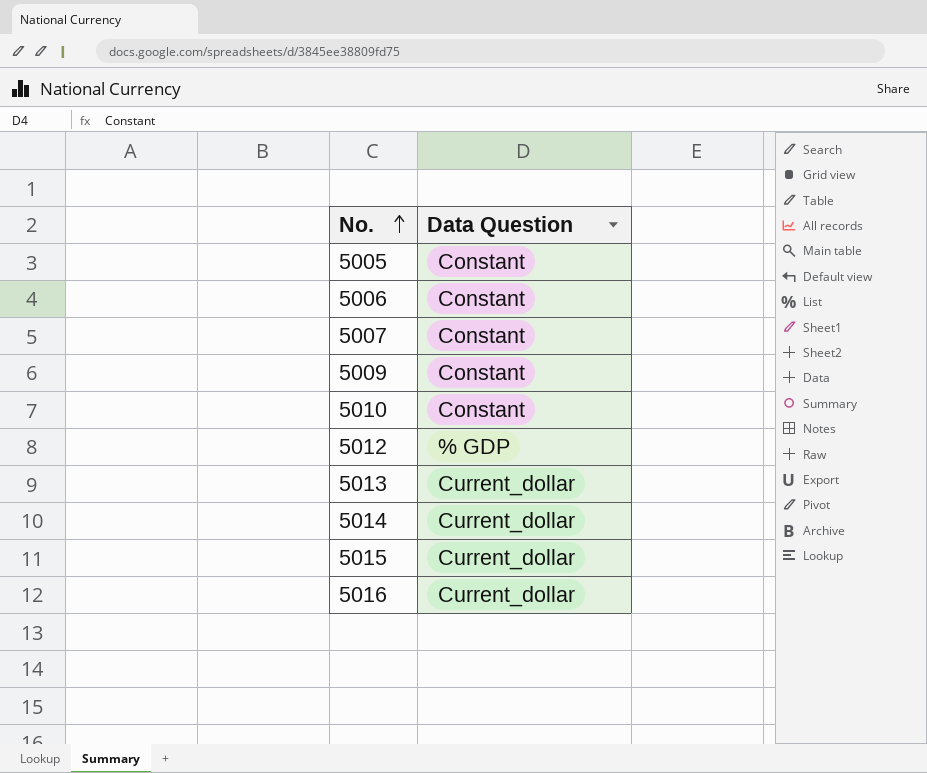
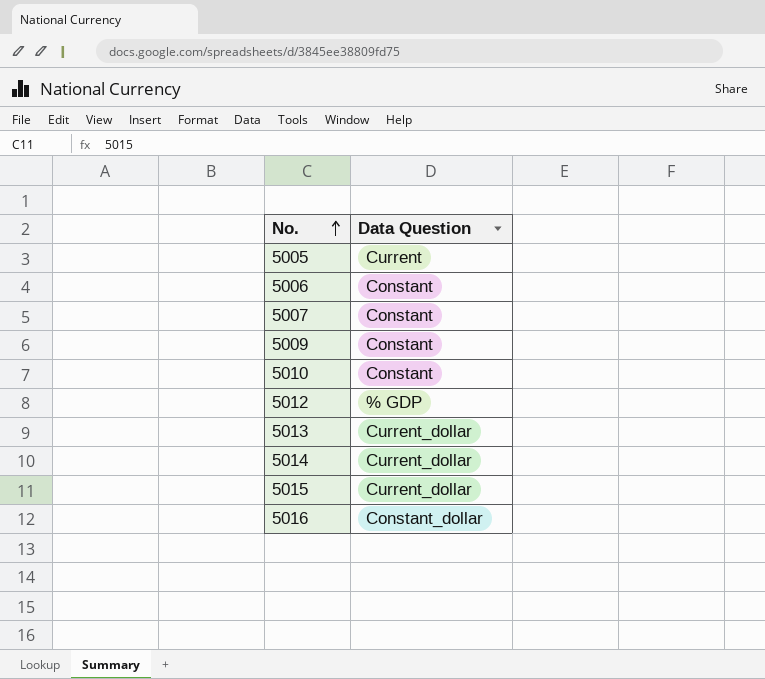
5005 | Data Question: Constant -> Current
5016 | Data Question: Current_dollar -> Constant_dollar

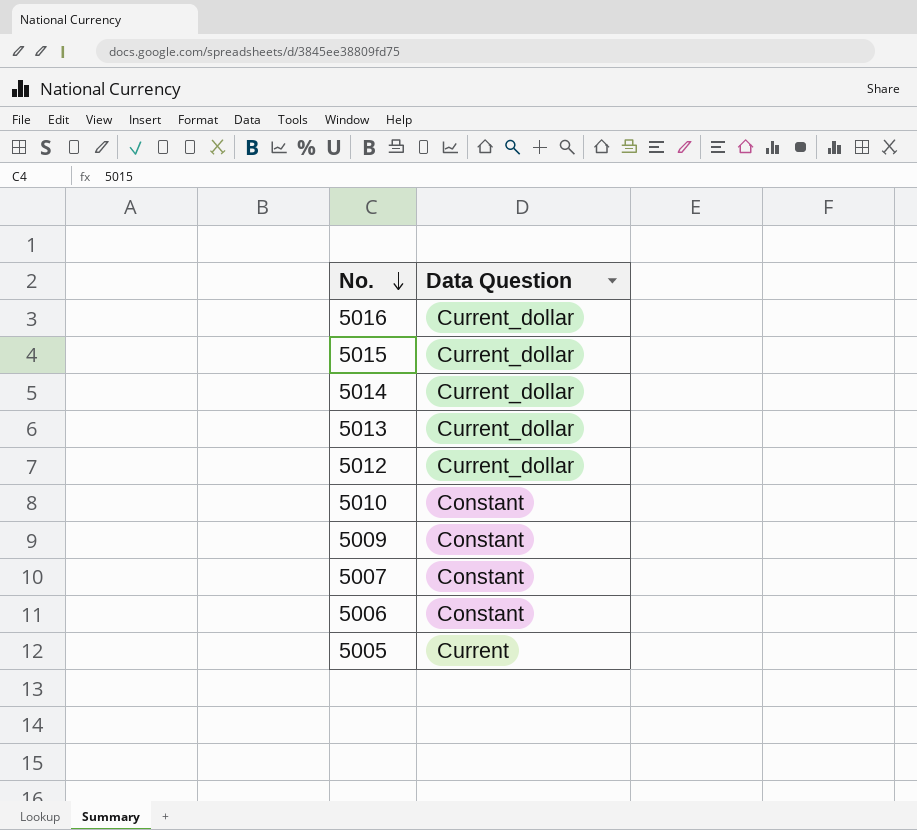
row order: No. ascending -> No. descending
5016 | Data Question: Constant_dollar -> Current_dollar
5012 | Data Question: % GDP -> Current_dollar

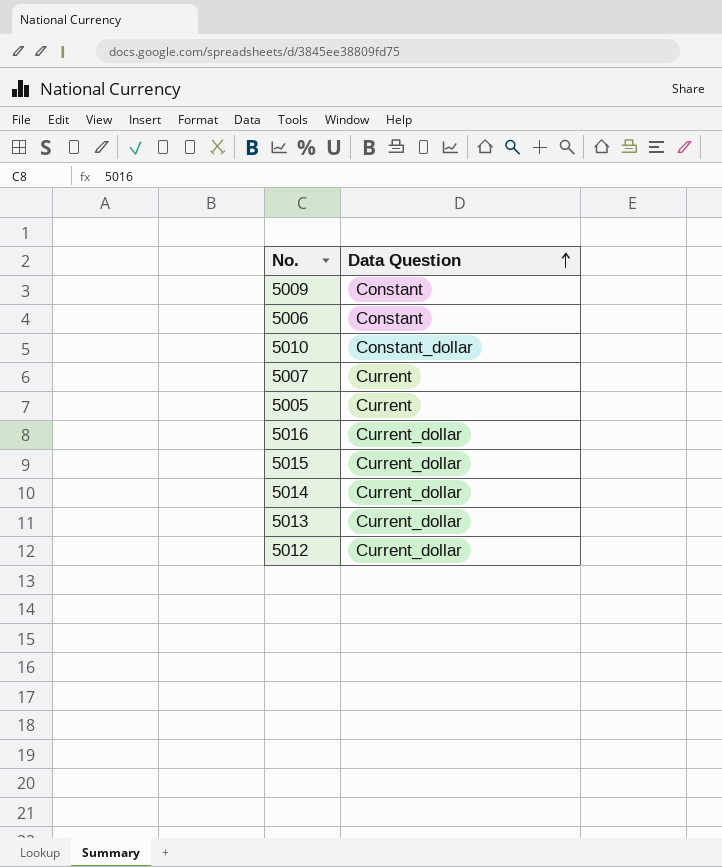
row order: No. descending -> Data Question ascending
5010 | Data Question: Constant -> Constant_dollar
5007 | Data Question: Constant -> Current

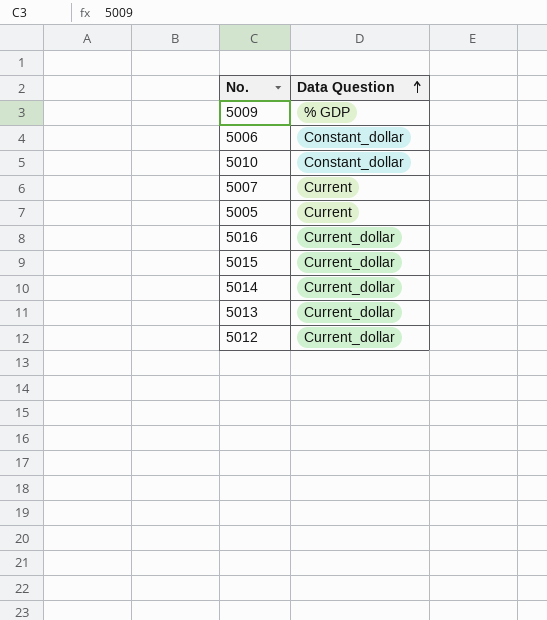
5009 | Data Question: Constant -> % GDP
5006 | Data Question: Constant -> Constant_dollar

